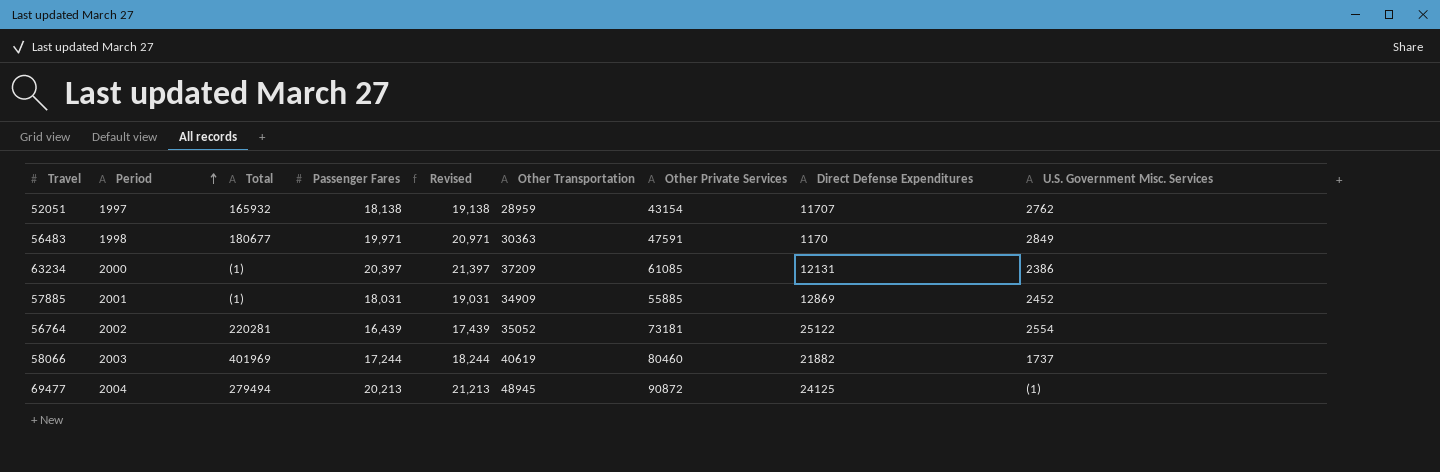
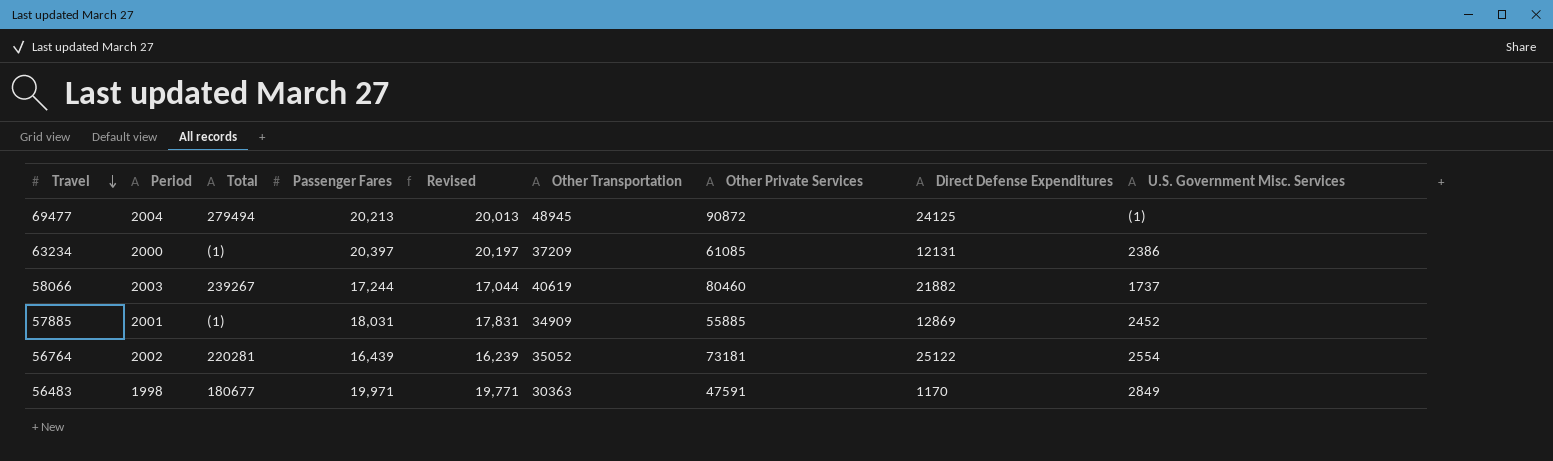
row order: Period ascending -> Travel descending
column Revised | formula: [Passenger Fares] + 1000 -> [Passenger Fares] - 200
row 52051: 1997 | 165932 | 18,138 | 19,138 | 28959 | 43154 | 11707 | 2762 -> none
58066 | Total: 401969 -> 239267

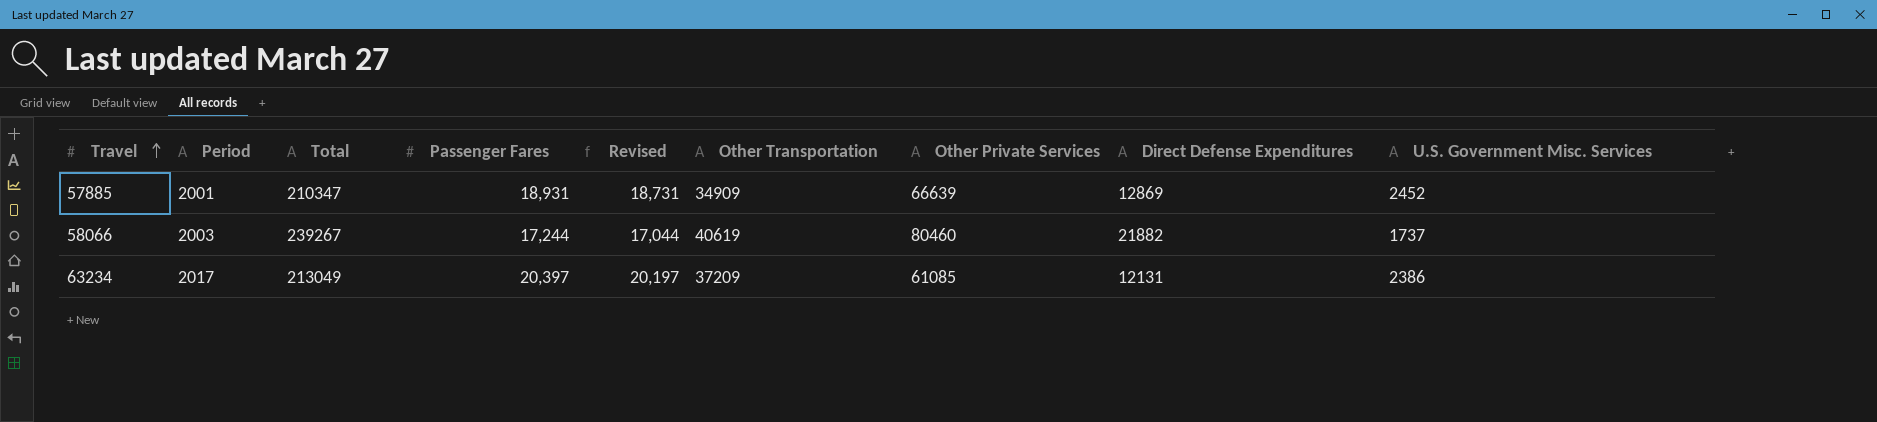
row order: Travel descending -> Travel ascending
row 69477: 2004 | 279494 | 20,213 | 20,013 | 48945 | 90872 | 24125 | (1) -> none
row 56764: 2002 | 220281 | 16,439 | 16,239 | 35052 | 73181 | 25122 | 2554 -> none
row 56483: 1998 | 180677 | 19,971 | 19,771 | 30363 | 47591 | 1170 | 2849 -> none
57885 | Total: (1) -> 210347
57885 | Passenger Fares: 18,031 -> 18,931
57885 | Revised: 17,831 -> 18,731
57885 | Other Private Services: 55885 -> 66639
63234 | Period: 2000 -> 2017
63234 | Total: (1) -> 213049

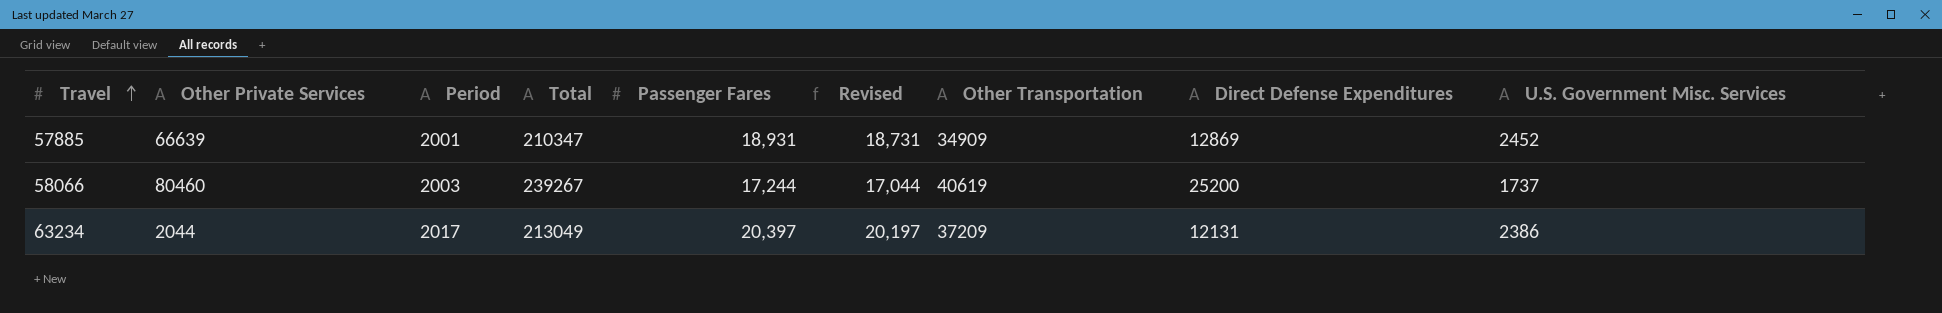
column Other Private Services | position: 7 -> 2
58066 | Direct Defense Expenditures: 21882 -> 25200
63234 | Other Private Services: 61085 -> 2044

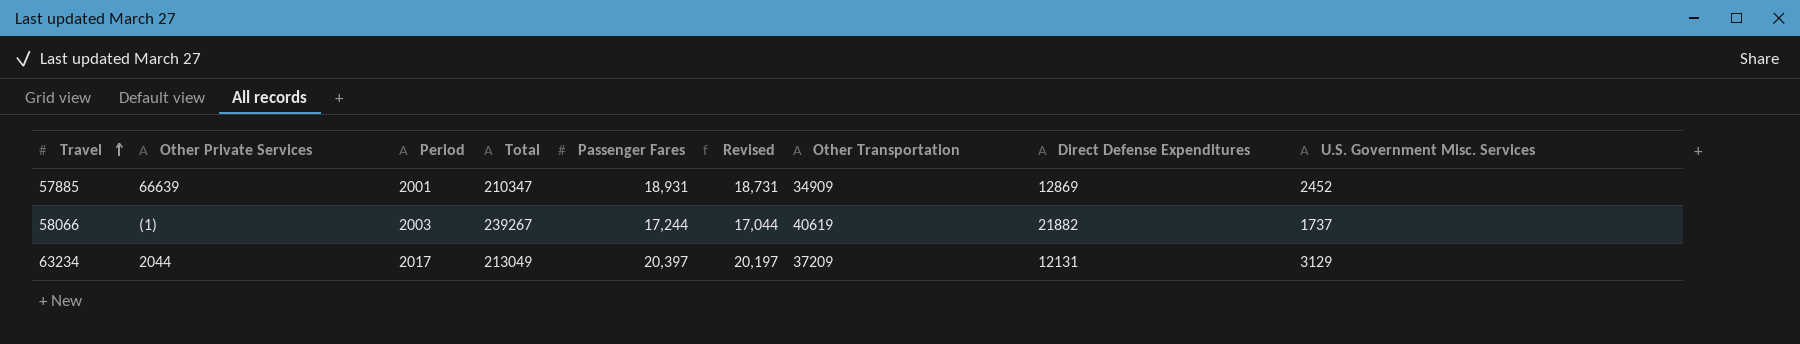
58066 | Other Private Services: 80460 -> (1)
58066 | Direct Defense Expenditures: 25200 -> 21882
63234 | U.S. Government Misc. Services: 2386 -> 3129

